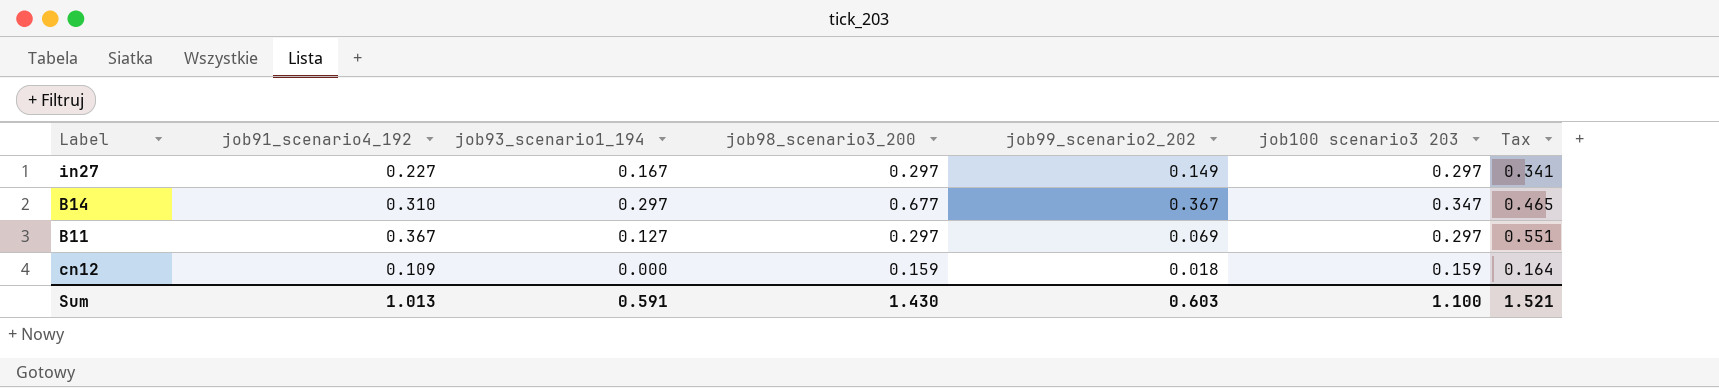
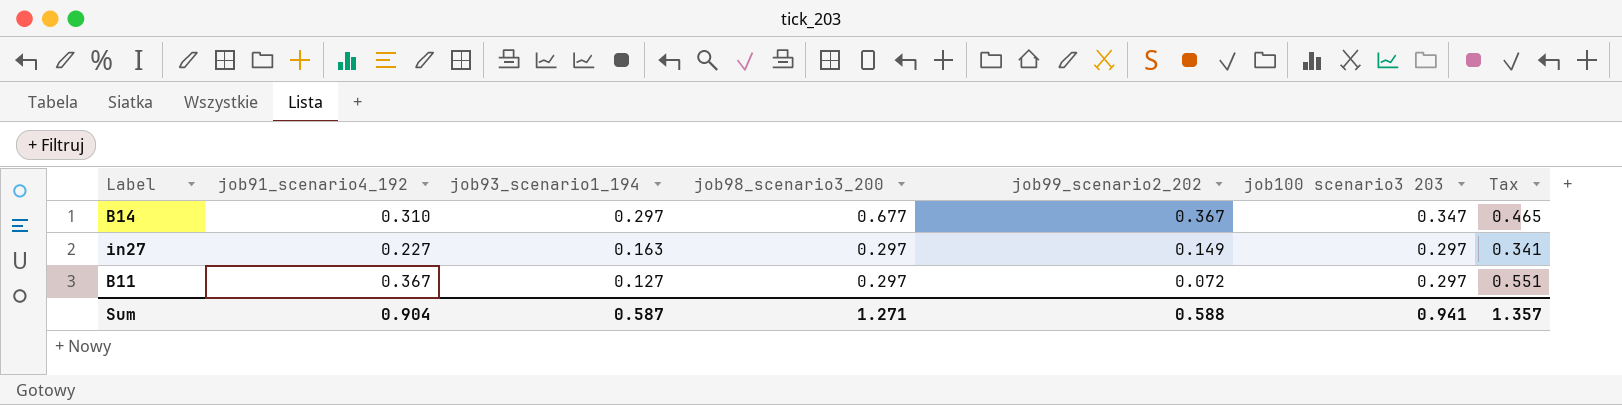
row order: none -> job93_scenario1_194 descending
row cn12: 0.109 | 0.000 | 0.159 | 0.018 | 0.159 | 0.164 -> none
in27 | job93_scenario1_194: 0.167 -> 0.163
B11 | job99_scenario2_202: 0.069 -> 0.072
Sum | job91_scenario4_192: 1.013 -> 0.904
Sum | job93_scenario1_194: 0.591 -> 0.587
Sum | job98_scenario3_200: 1.430 -> 1.271
Sum | job99_scenario2_202: 0.603 -> 0.588
Sum | job100 scenario3 203: 1.100 -> 0.941
Sum | Tax: 1.521 -> 1.357

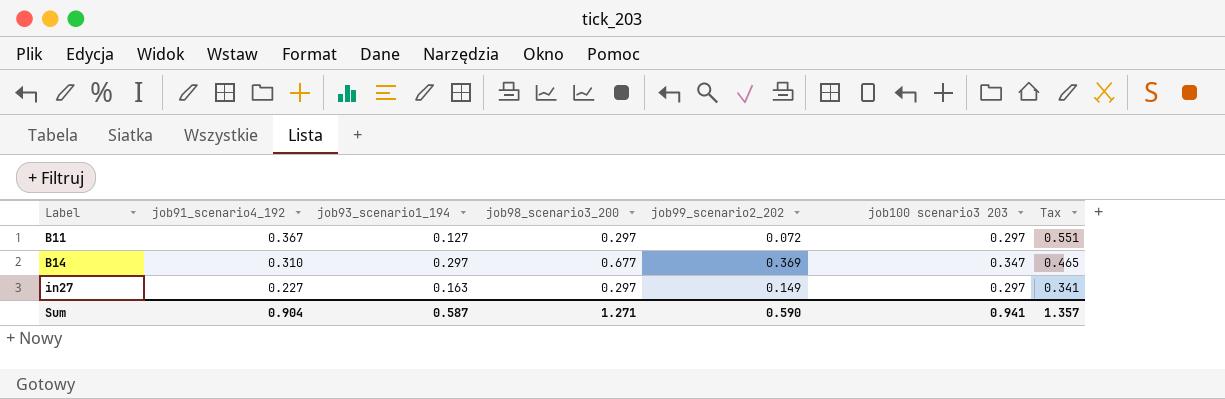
row order: job93_scenario1_194 descending -> Label ascending
B14 | job99_scenario2_202: 0.367 -> 0.369
Sum | job99_scenario2_202: 0.588 -> 0.590

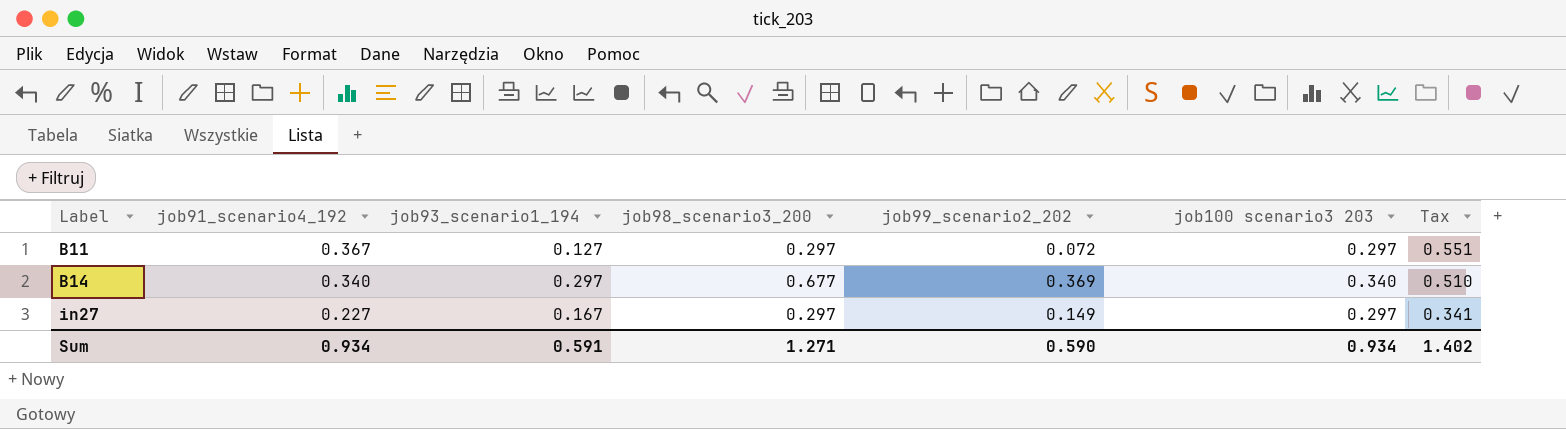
B14 | job91_scenario4_192: 0.310 -> 0.340
B14 | job100 scenario3 203: 0.347 -> 0.340
B14 | Tax: 0.465 -> 0.510
in27 | job93_scenario1_194: 0.163 -> 0.167
Sum | job91_scenario4_192: 0.904 -> 0.934
Sum | job93_scenario1_194: 0.587 -> 0.591
Sum | job100 scenario3 203: 0.941 -> 0.934
Sum | Tax: 1.357 -> 1.402

